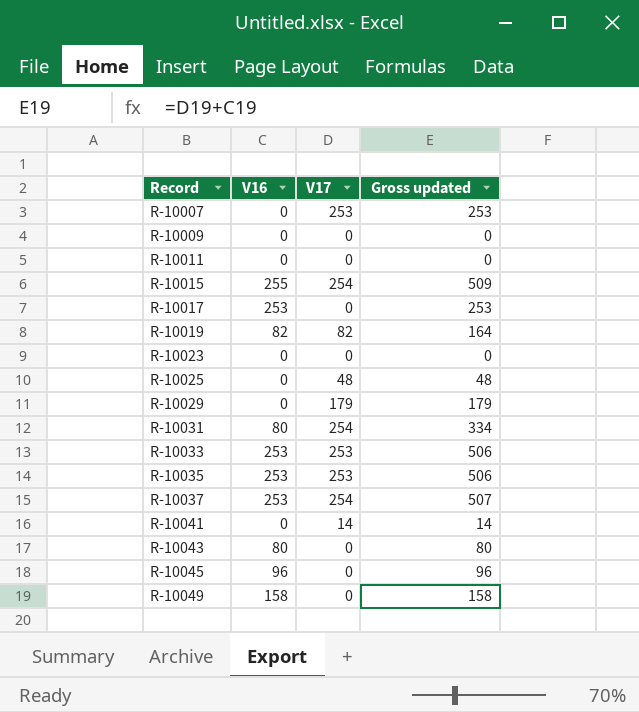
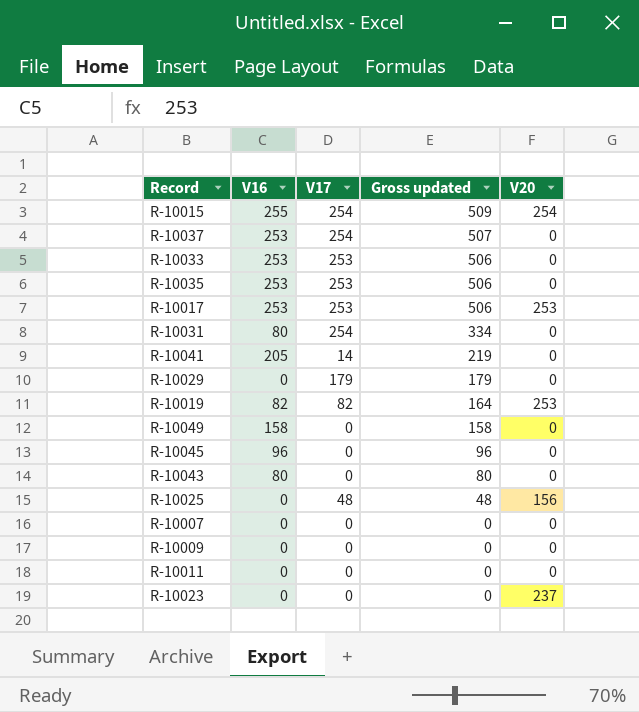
row order: Record ascending -> Gross updated descending
column V20 | position: none -> 5
R-10017 | V17: 0 -> 253
R-10017 | Gross updated: 253 -> 506
R-10041 | V16: 0 -> 205
R-10041 | Gross updated: 14 -> 219
R-10007 | V17: 253 -> 0
R-10007 | Gross updated: 253 -> 0

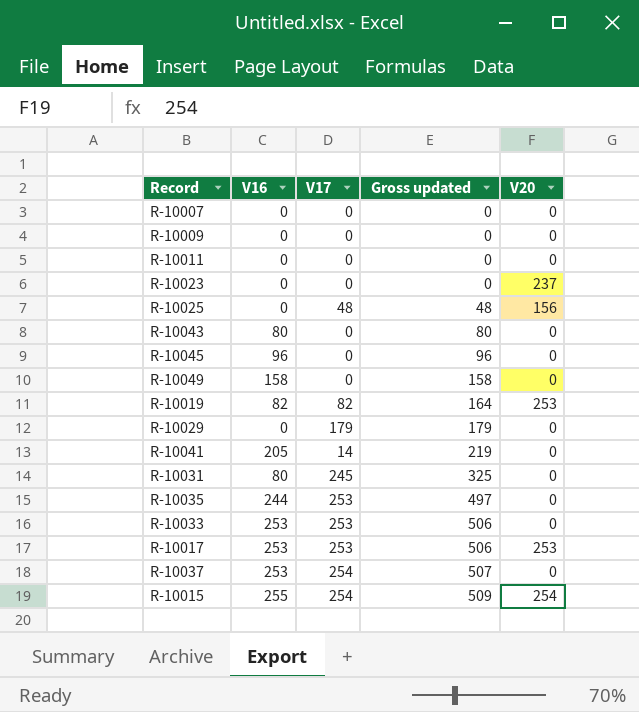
row order: Gross updated descending -> Gross updated ascending
R-10031 | V17: 254 -> 245
R-10031 | Gross updated: 334 -> 325
R-10035 | V16: 253 -> 244
R-10035 | Gross updated: 506 -> 497

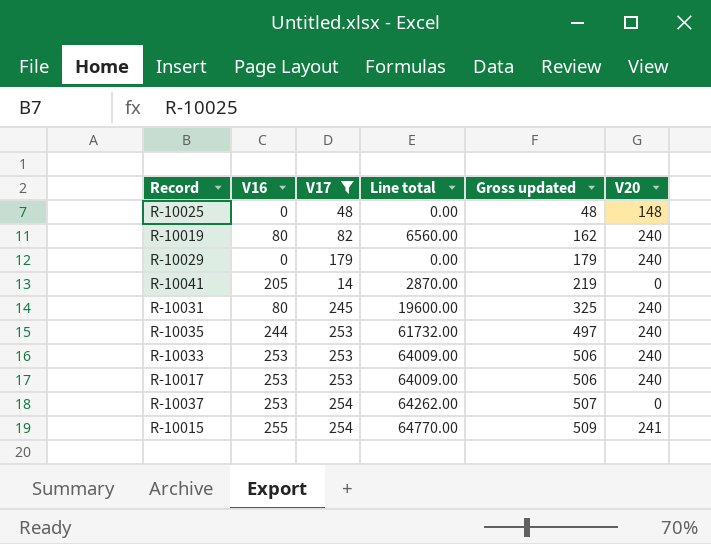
filter: none -> V17 != 0
column Line total | formula: none -> [V16] * [V17]
R-10025 | V20: 156 -> 148
R-10019 | V16: 82 -> 80
R-10019 | Gross updated: 164 -> 162
R-10019 | V20: 253 -> 240
R-10029 | V20: 0 -> 240
R-10031 | V20: 0 -> 240
R-10035 | V20: 0 -> 240
R-10033 | V20: 0 -> 240
R-10017 | V20: 253 -> 240
R-10015 | V20: 254 -> 241

